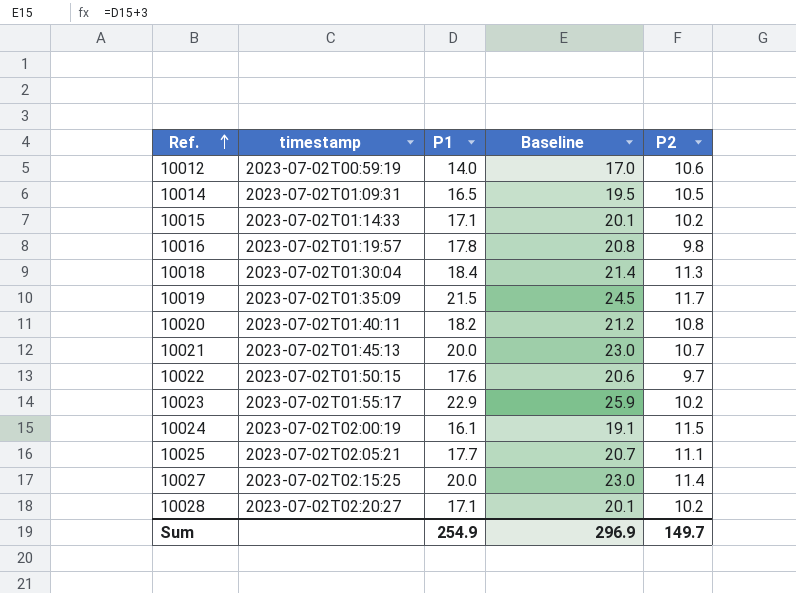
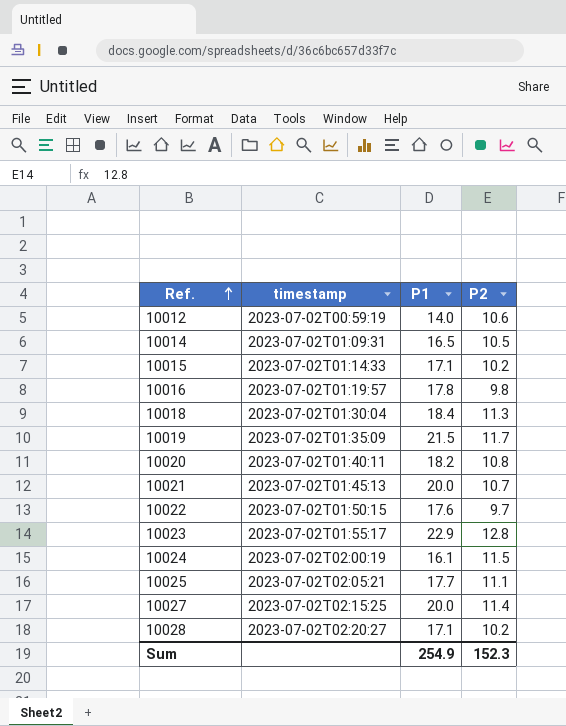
column Baseline | formula: [P1] + 3 -> none
10023 | P2: 10.2 -> 12.8
Sum | P2: 149.7 -> 152.3

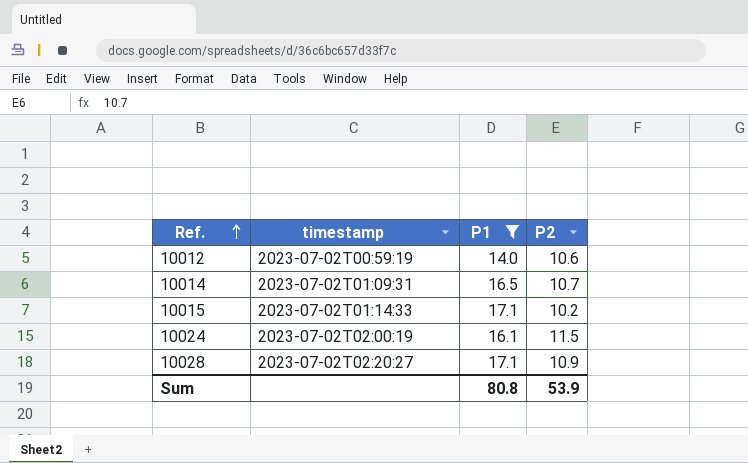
filter: none -> P1 <= 17.1
10014 | P2: 10.5 -> 10.7
10028 | P2: 10.2 -> 10.9
Sum | P1: 254.9 -> 80.8
Sum | P2: 152.3 -> 53.9

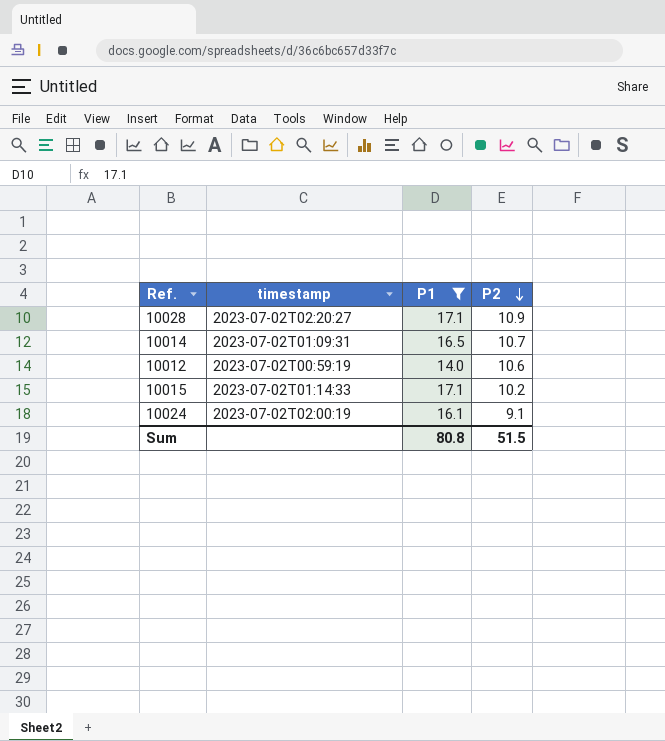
row order: Ref. ascending -> P2 descending
10024 | P2: 11.5 -> 9.1
Sum | P2: 53.9 -> 51.5

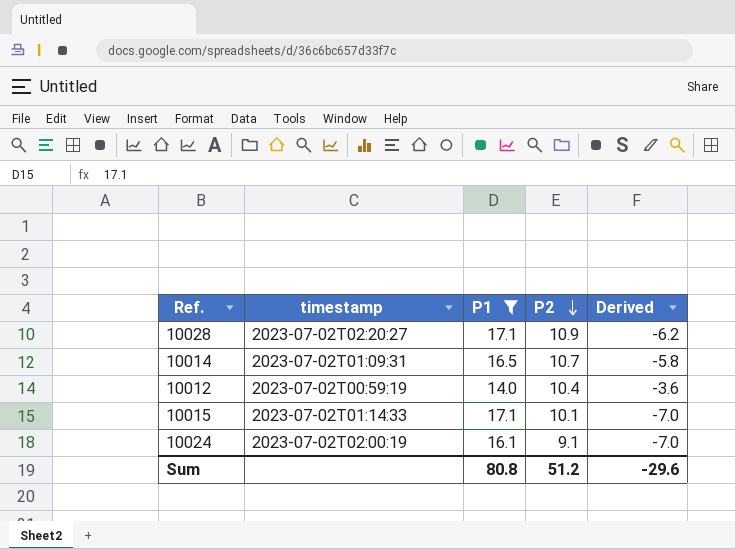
column Derived | formula: none -> [P2] - [P1]
10012 | P2: 10.6 -> 10.4
10015 | P2: 10.2 -> 10.1
Sum | P2: 51.5 -> 51.2

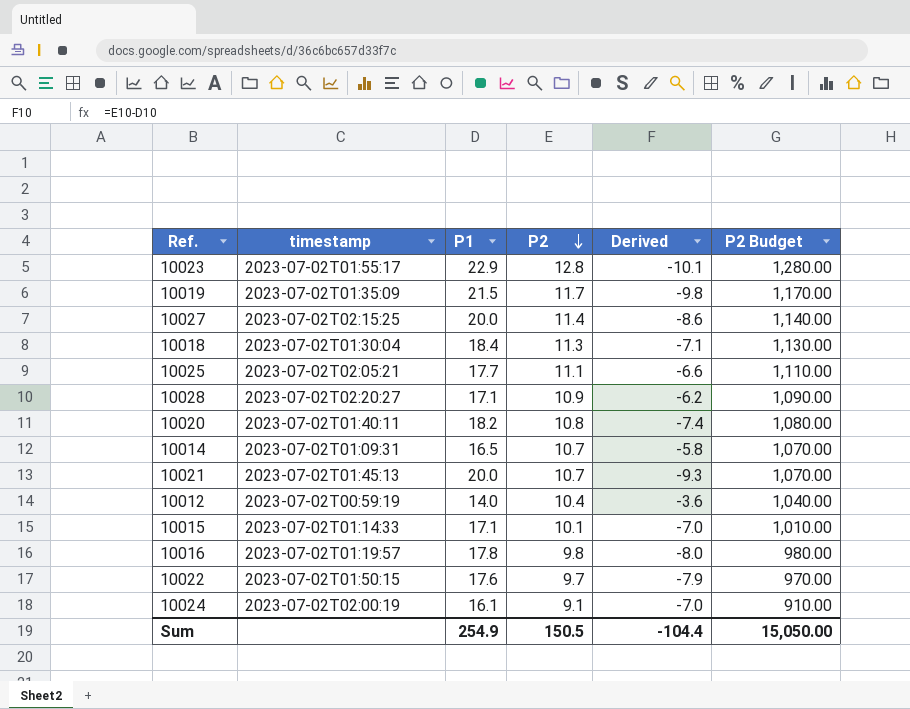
filter: P1 <= 17.1 -> none
column P2 Budget | formula: none -> [P2] * 100
Sum | P1: 80.8 -> 254.9
Sum | P2: 51.2 -> 150.5
Sum | Derived: -29.6 -> -104.4

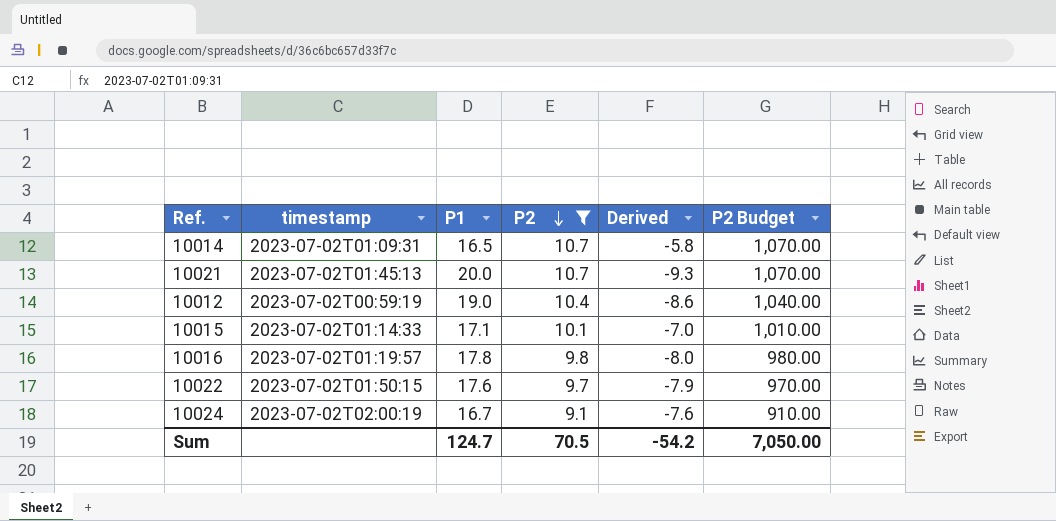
filter: none -> P2 <= 10.7
10012 | P1: 14.0 -> 19.0
10012 | Derived: -3.6 -> -8.6
10024 | P1: 16.1 -> 16.7
10024 | Derived: -7.0 -> -7.6
Sum | P1: 254.9 -> 124.7
Sum | P2: 150.5 -> 70.5
Sum | Derived: -104.4 -> -54.2
Sum | P2 Budget: 15,050.00 -> 7,050.00

